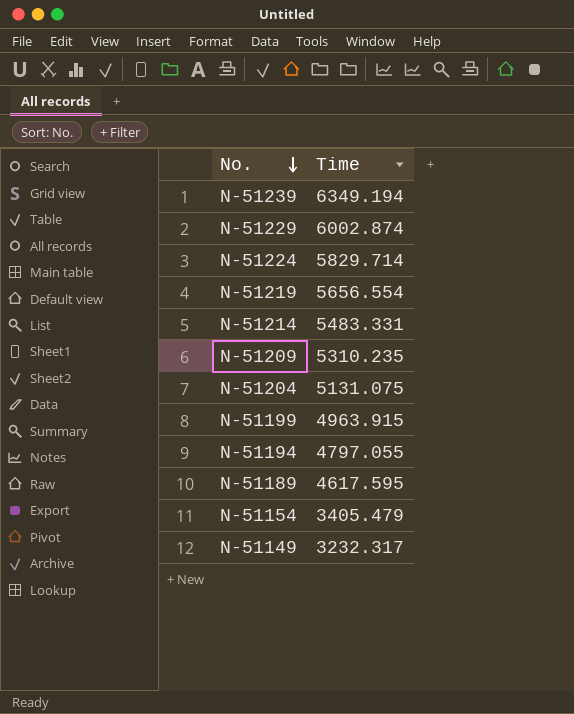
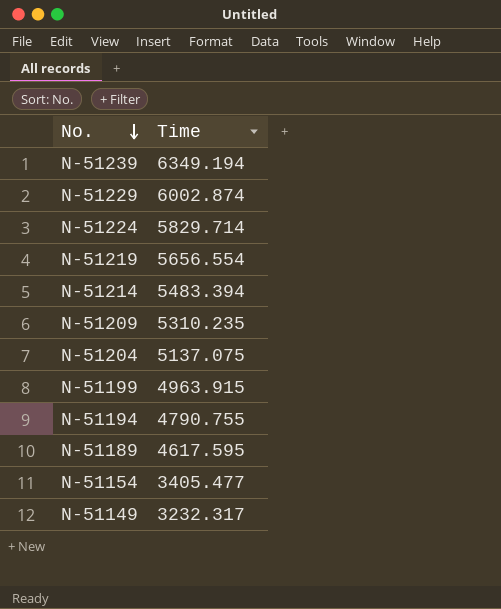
N-51214 | Time: 5483.331 -> 5483.394
N-51204 | Time: 5131.075 -> 5137.075
N-51194 | Time: 4797.055 -> 4790.755
N-51154 | Time: 3405.479 -> 3405.477

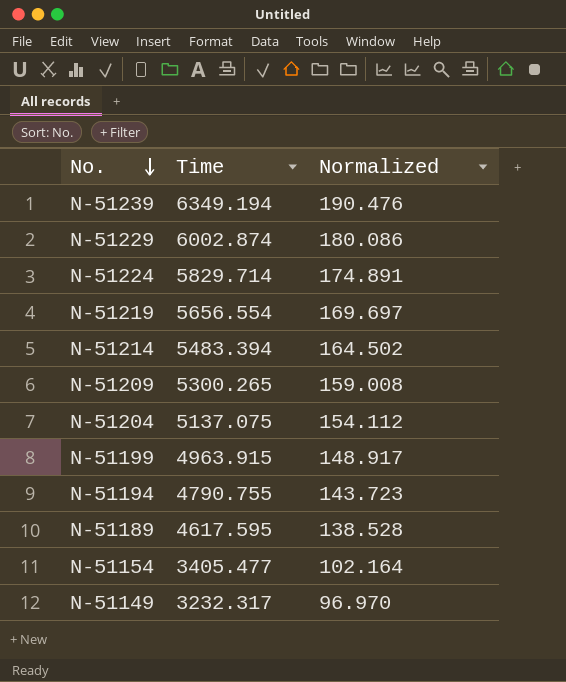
column Normalized | formula: none -> [Time] * 0.03
N-51209 | Time: 5310.235 -> 5300.265

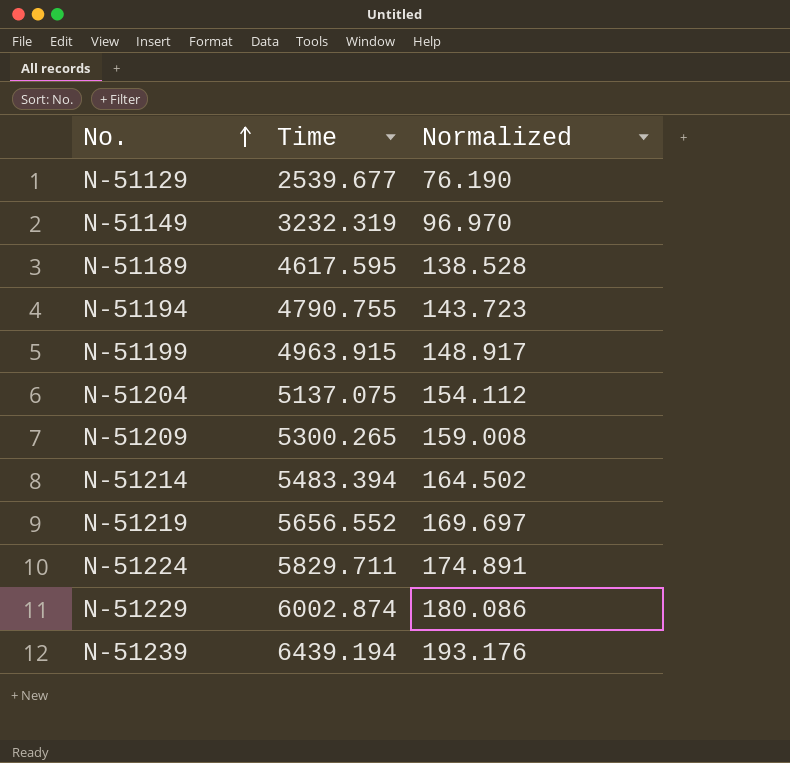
row order: No. descending -> No. ascending
row N-51154: 3405.477 | 102.164 -> none
row N-51129: none -> 2539.677 | 76.190
N-51149 | Time: 3232.317 -> 3232.319
N-51219 | Time: 5656.554 -> 5656.552
N-51224 | Time: 5829.714 -> 5829.711
N-51239 | Time: 6349.194 -> 6439.194
N-51239 | Normalized: 190.476 -> 193.176

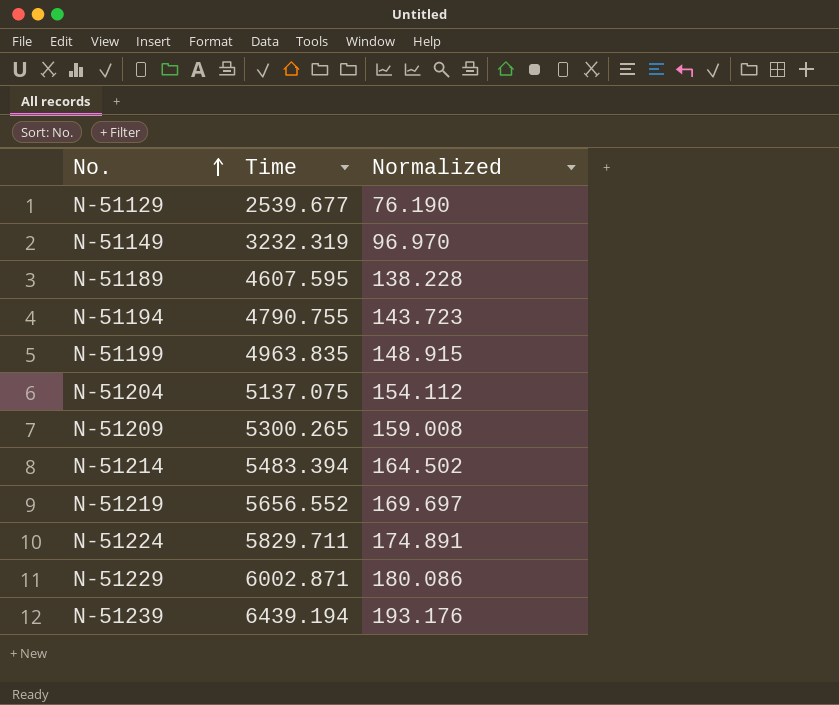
N-51189 | Time: 4617.595 -> 4607.595
N-51189 | Normalized: 138.528 -> 138.228
N-51199 | Time: 4963.915 -> 4963.835
N-51199 | Normalized: 148.917 -> 148.915
N-51229 | Time: 6002.874 -> 6002.871

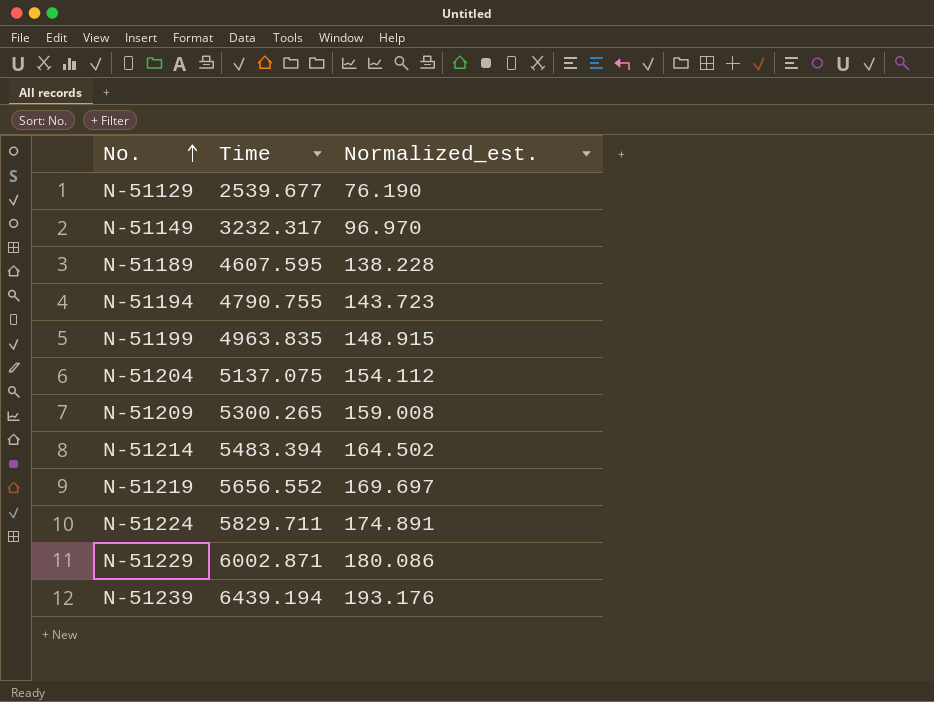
column name: Normalized -> Normalized_est.
N-51149 | Time: 3232.319 -> 3232.317

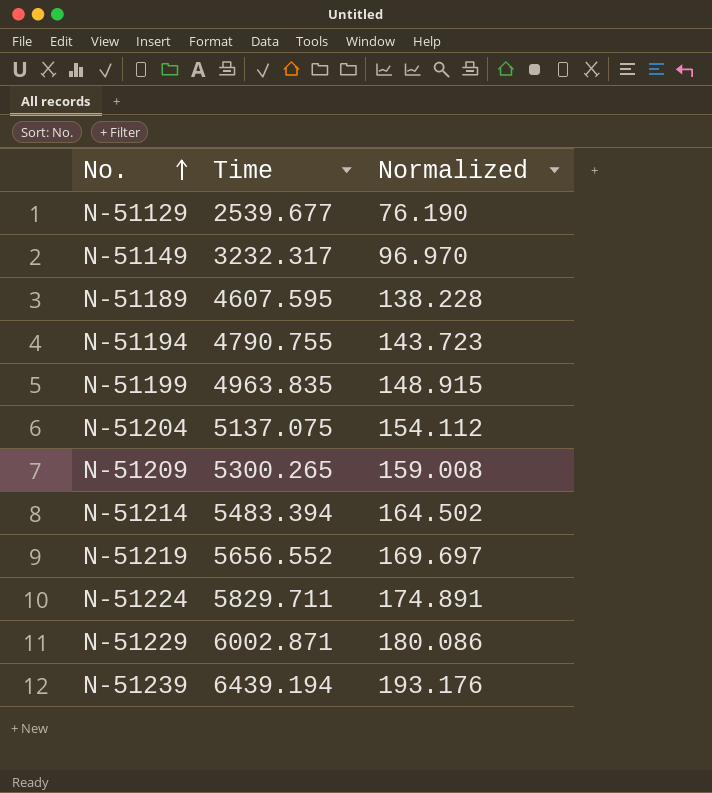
column name: Normalized_est. -> Normalized

